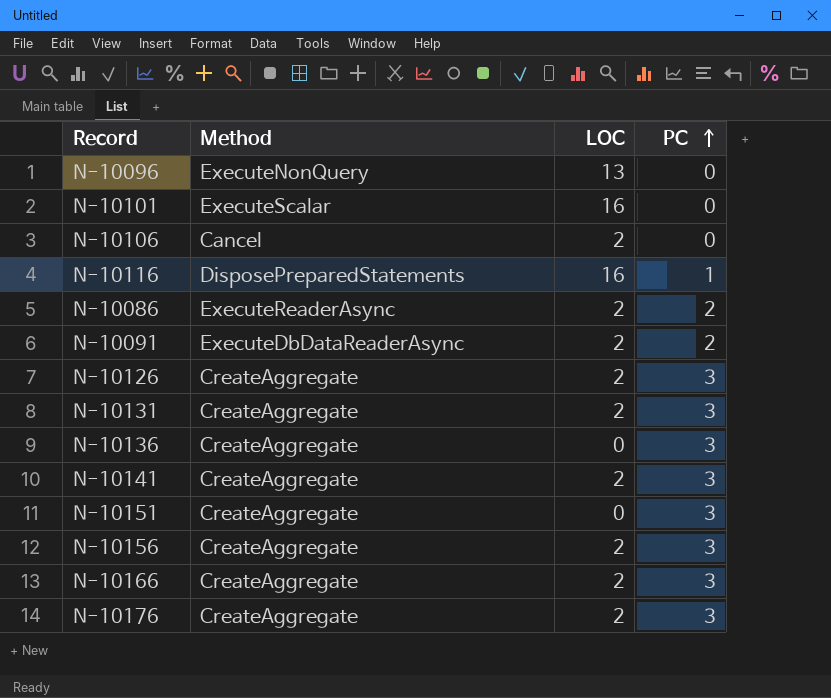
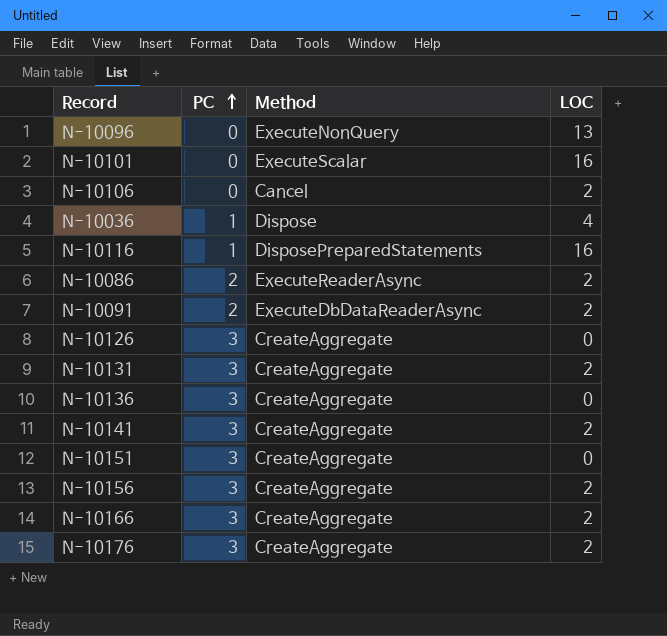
column PC | position: 4 -> 2
row N-10036: none -> 1 | Dispose | 4
N-10126 | LOC: 2 -> 0

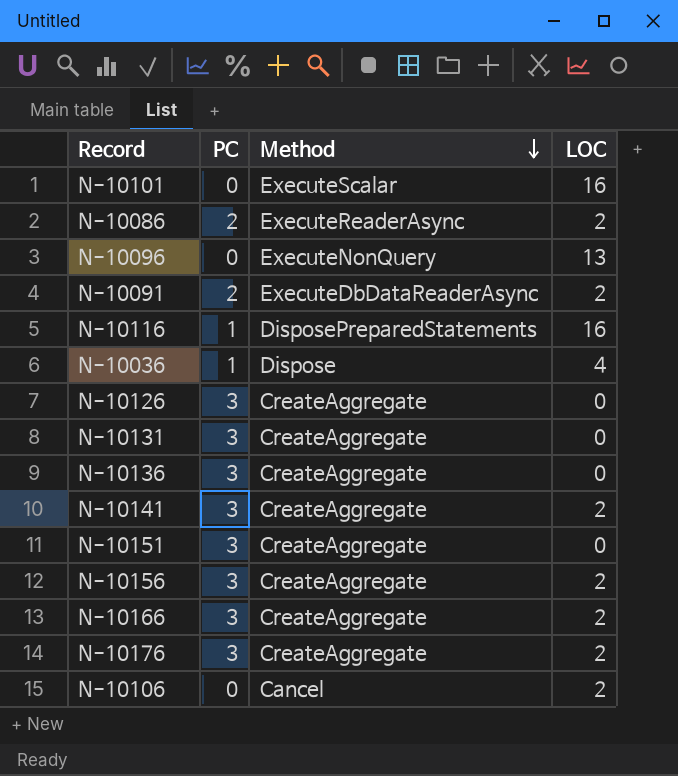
row order: PC ascending -> Method descending
N-10131 | LOC: 2 -> 0

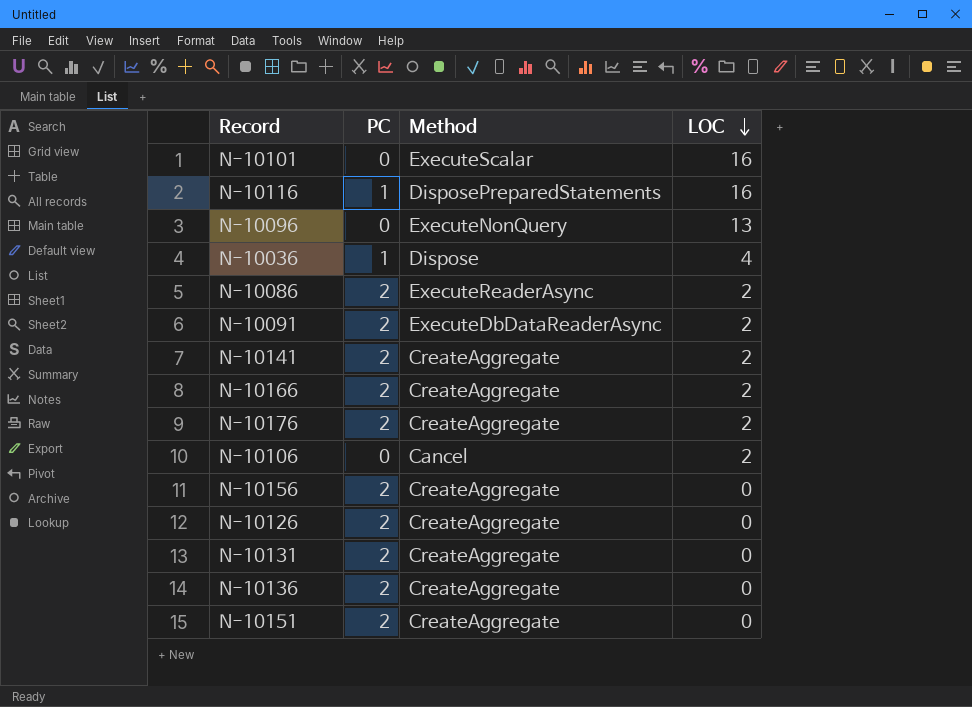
row order: Method descending -> LOC descending
N-10141 | PC: 3 -> 2
N-10166 | PC: 3 -> 2
N-10176 | PC: 3 -> 2
N-10156 | PC: 3 -> 2
N-10156 | LOC: 2 -> 0
N-10126 | PC: 3 -> 2
N-10131 | PC: 3 -> 2
N-10136 | PC: 3 -> 2
N-10151 | PC: 3 -> 2

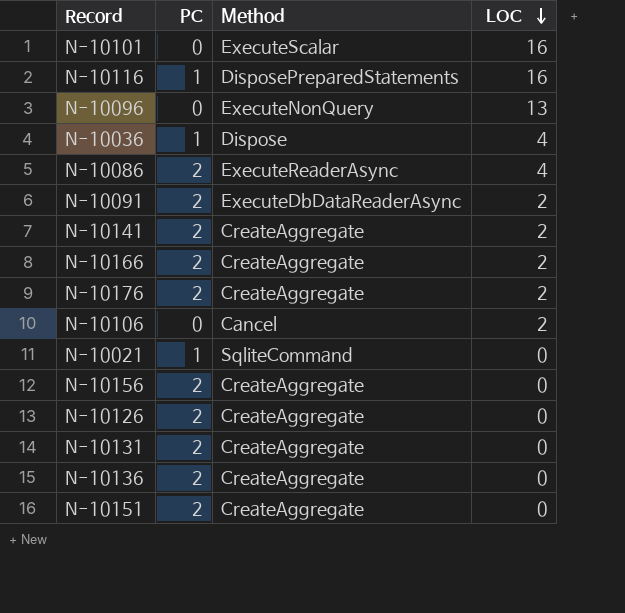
N-10086 | LOC: 2 -> 4
row N-10021: none -> 1 | SqliteCommand | 0

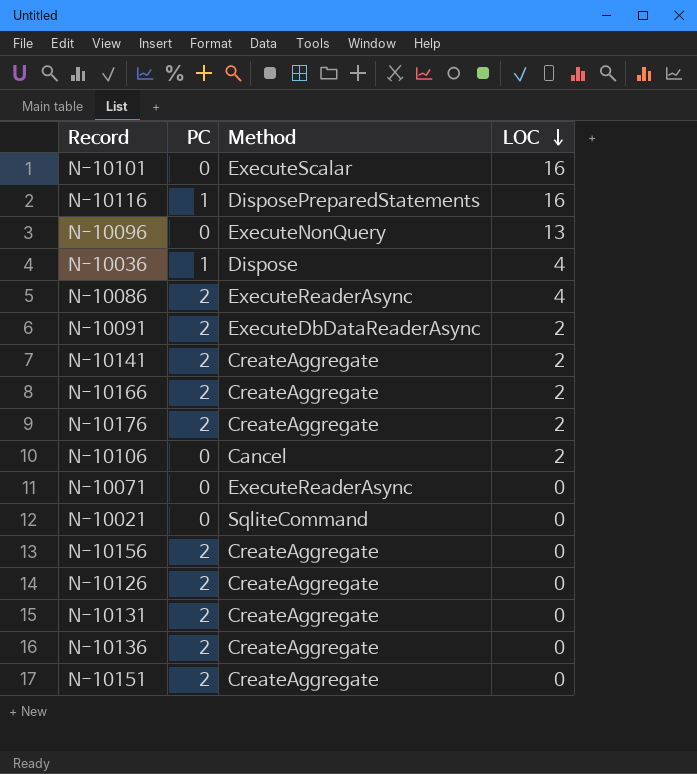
row N-10071: none -> 0 | ExecuteReaderAsync | 0
N-10021 | PC: 1 -> 0

